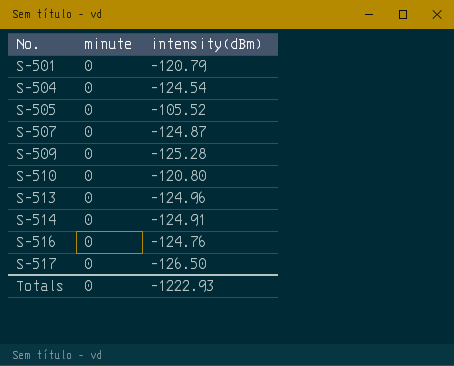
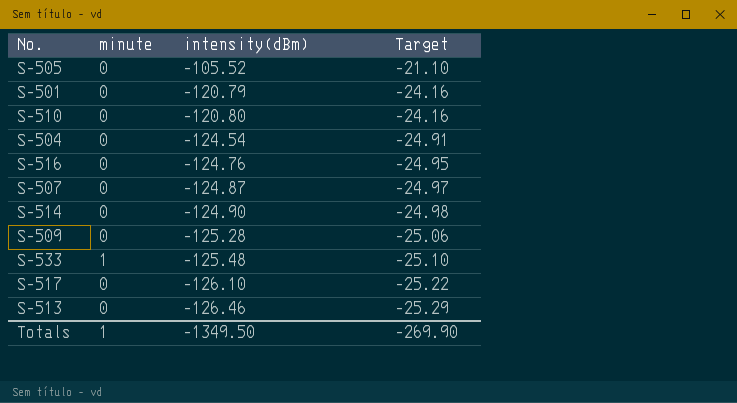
row order: No. ascending -> intensity(dBm) descending
column Target | formula: none -> [intensity(dBm)] * 0.2
S-514 | intensity(dBm): -124.91 -> -124.90
row S-533: none -> 1 | -125.48 | -25.10
S-517 | intensity(dBm): -126.50 -> -126.10
S-513 | intensity(dBm): -124.96 -> -126.46
Totals | minute: 0 -> 1
Totals | intensity(dBm): -1222.93 -> -1349.50

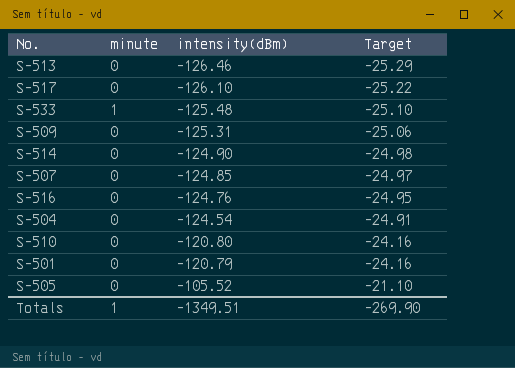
row order: intensity(dBm) descending -> intensity(dBm) ascending
S-509 | intensity(dBm): -125.28 -> -125.31
S-507 | intensity(dBm): -124.87 -> -124.85
Totals | intensity(dBm): -1349.50 -> -1349.51

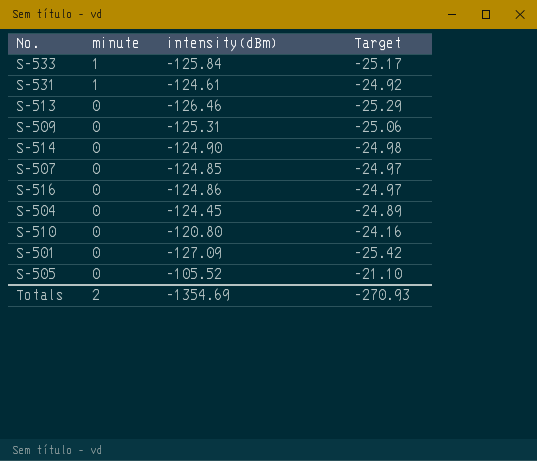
row order: intensity(dBm) ascending -> minute descending
row S-517: 0 | -126.10 | -25.22 -> none
S-533 | intensity(dBm): -125.48 -> -125.84
S-533 | Target: -25.10 -> -25.17
row S-531: none -> 1 | -124.61 | -24.92
S-516 | intensity(dBm): -124.76 -> -124.86
S-516 | Target: -24.95 -> -24.97
S-504 | intensity(dBm): -124.54 -> -124.45
S-504 | Target: -24.91 -> -24.89
S-501 | intensity(dBm): -120.79 -> -127.09
S-501 | Target: -24.16 -> -25.42
Totals | minute: 1 -> 2
Totals | intensity(dBm): -1349.51 -> -1354.69
Totals | Target: -269.90 -> -270.93

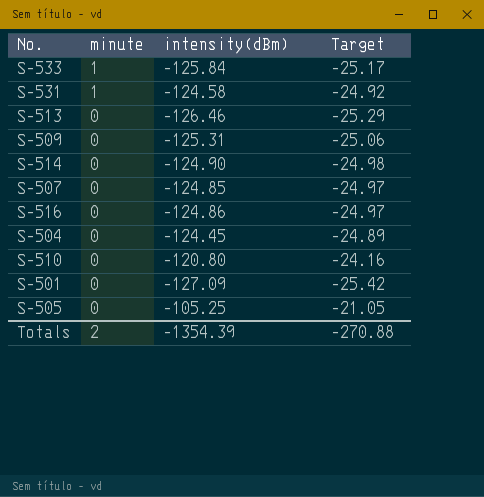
S-531 | intensity(dBm): -124.61 -> -124.58
S-505 | intensity(dBm): -105.52 -> -105.25
S-505 | Target: -21.10 -> -21.05
Totals | intensity(dBm): -1354.69 -> -1354.39
Totals | Target: -270.93 -> -270.88

